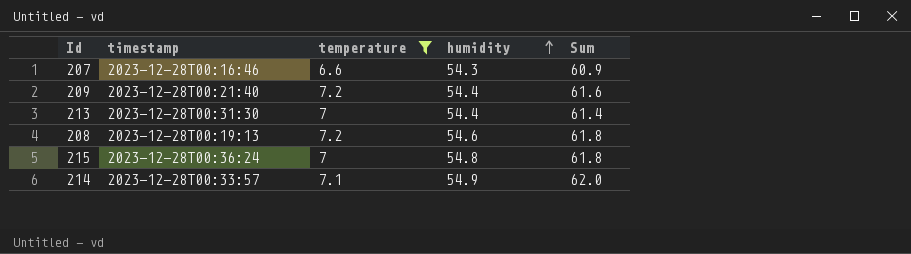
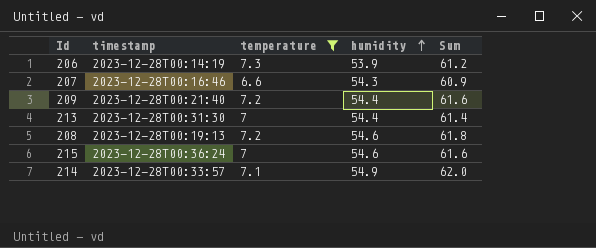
row 206: none -> 2023-12-28T00:14:19 | 7.3 | 53.9 | 61.2
215 | humidity: 54.8 -> 54.6
215 | Sum: 61.8 -> 61.6

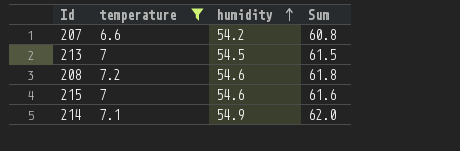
column timestamp | position: 2 -> none
row 206: 2023-12-28T00:14:19 | 7.3 | 53.9 | 61.2 -> none
row 209: 2023-12-28T00:21:40 | 7.2 | 54.4 | 61.6 -> none
207 | humidity: 54.3 -> 54.2
207 | Sum: 60.9 -> 60.8
213 | humidity: 54.4 -> 54.5
213 | Sum: 61.4 -> 61.5

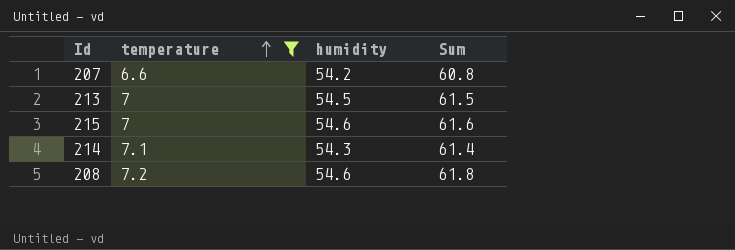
row order: humidity ascending -> temperature ascending
214 | humidity: 54.9 -> 54.3
214 | Sum: 62.0 -> 61.4

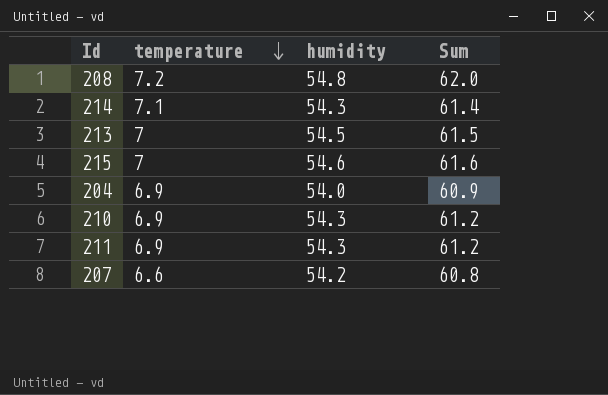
filter: temperature != 6.9 -> none
row order: temperature ascending -> temperature descending
208 | humidity: 54.6 -> 54.8
208 | Sum: 61.8 -> 62.0

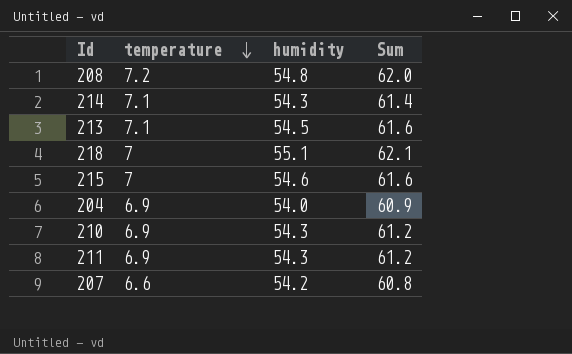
213 | temperature: 7 -> 7.1
213 | Sum: 61.5 -> 61.6
row 218: none -> 7 | 55.1 | 62.1

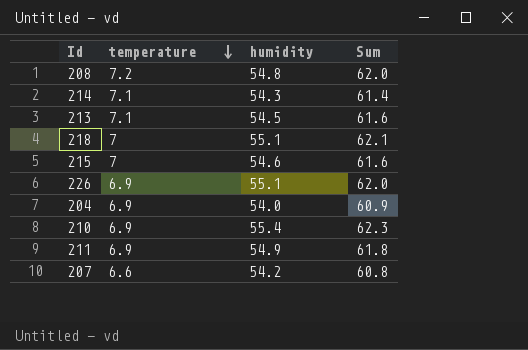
row 226: none -> 6.9 | 55.1 | 62.0
210 | humidity: 54.3 -> 55.4
210 | Sum: 61.2 -> 62.3
211 | humidity: 54.3 -> 54.9
211 | Sum: 61.2 -> 61.8

